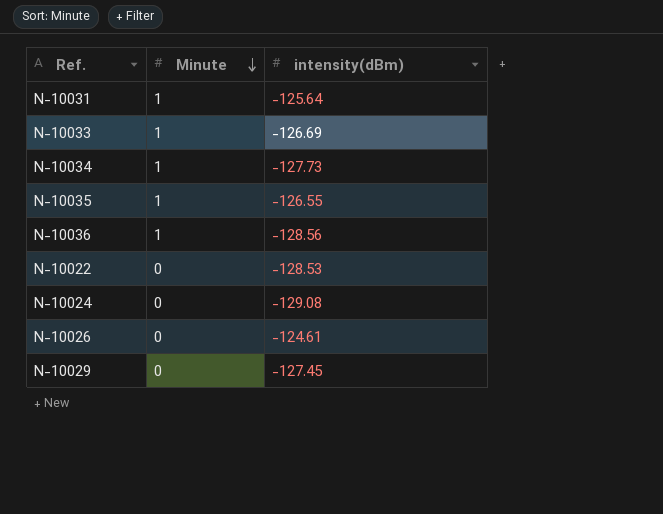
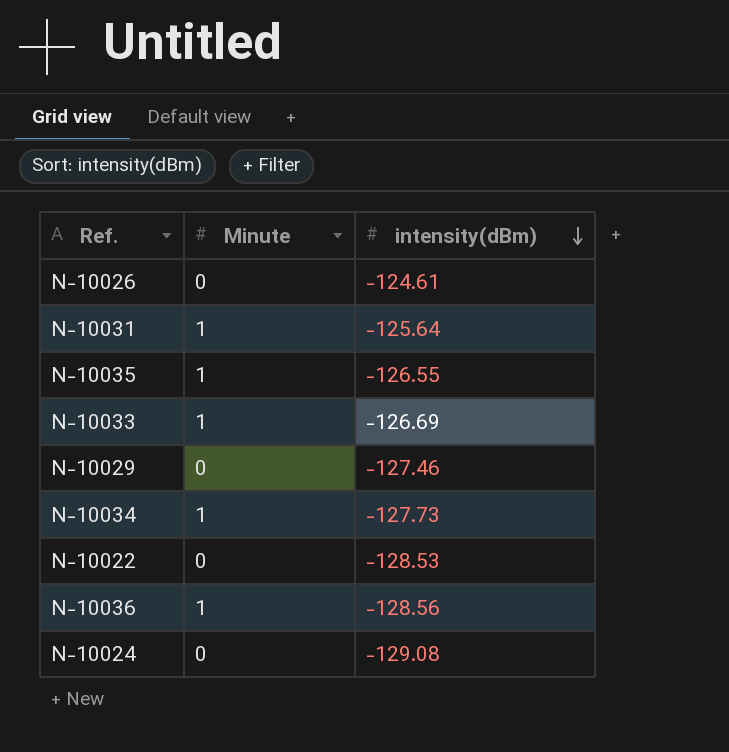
row order: Minute descending -> intensity(dBm) descending
N-10029 | intensity(dBm): -127.45 -> -127.46

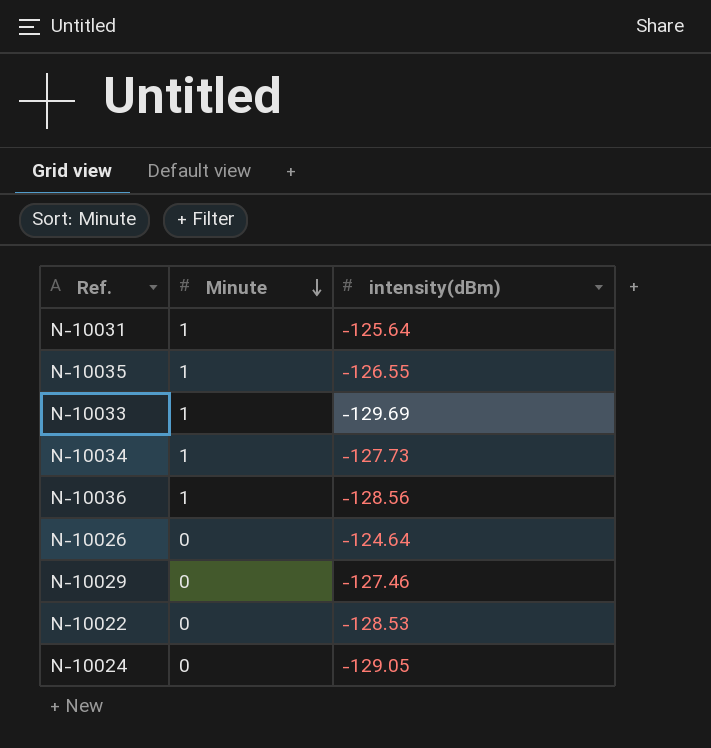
row order: intensity(dBm) descending -> Minute descending
N-10033 | intensity(dBm): -126.69 -> -129.69
N-10026 | intensity(dBm): -124.61 -> -124.64
N-10024 | intensity(dBm): -129.08 -> -129.05

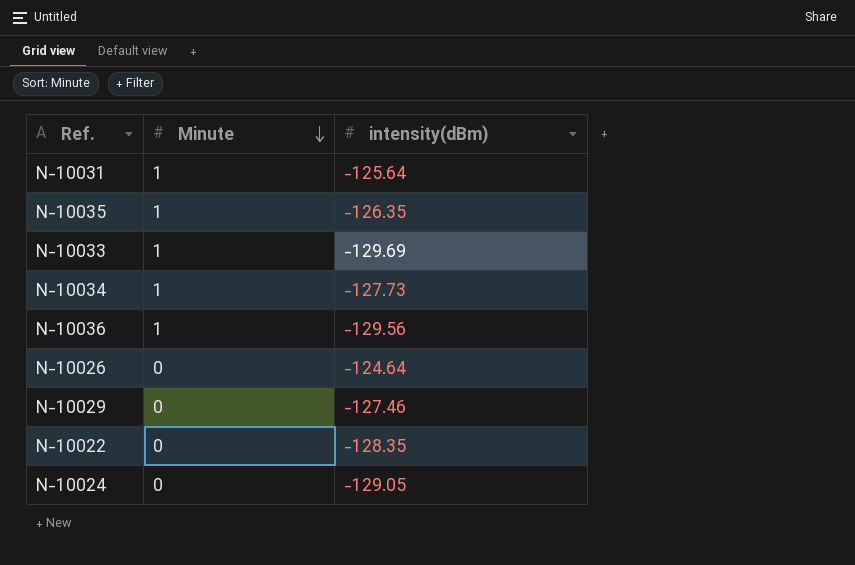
N-10035 | intensity(dBm): -126.55 -> -126.35
N-10036 | intensity(dBm): -128.56 -> -129.56
N-10022 | intensity(dBm): -128.53 -> -128.35

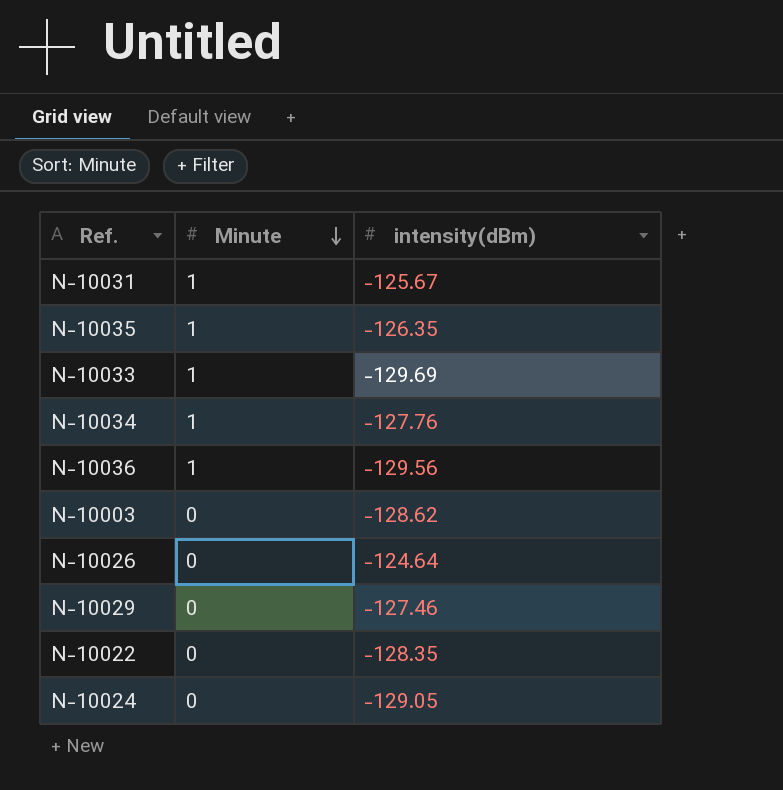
N-10031 | intensity(dBm): -125.64 -> -125.67
N-10034 | intensity(dBm): -127.73 -> -127.76
row N-10003: none -> 0 | -128.62

